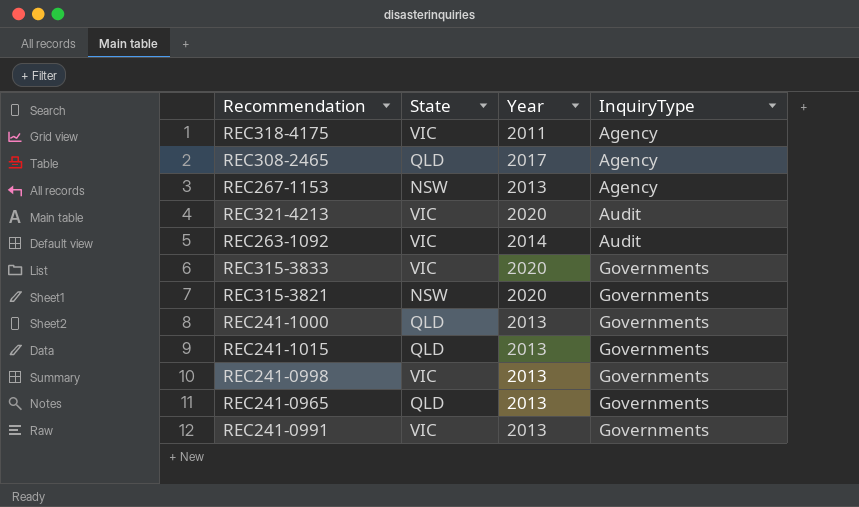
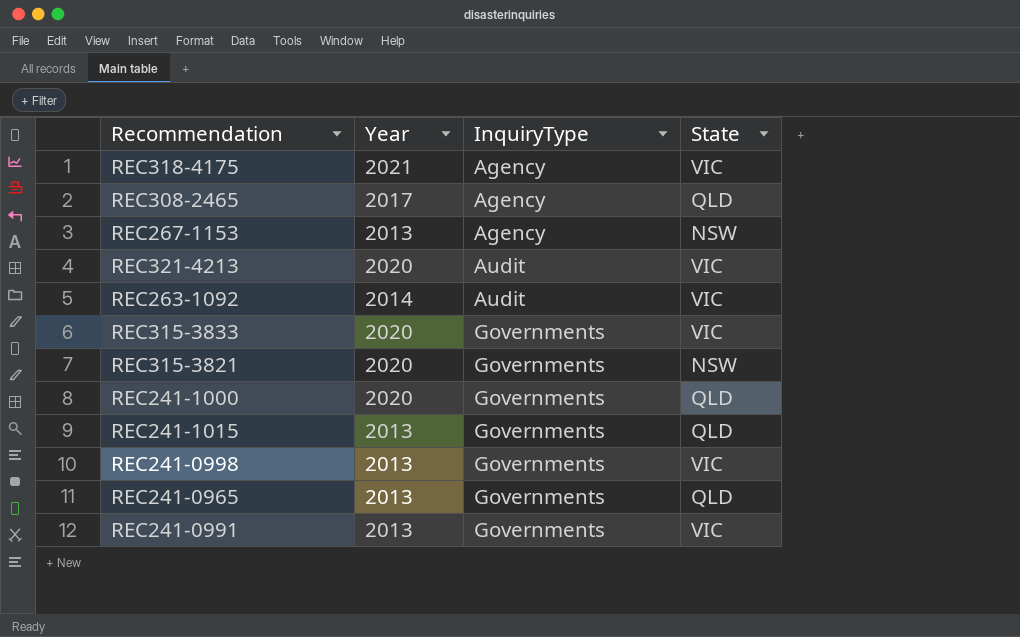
column State | position: 2 -> 4
REC318-4175 | Year: 2011 -> 2021
REC241-1000 | Year: 2013 -> 2020

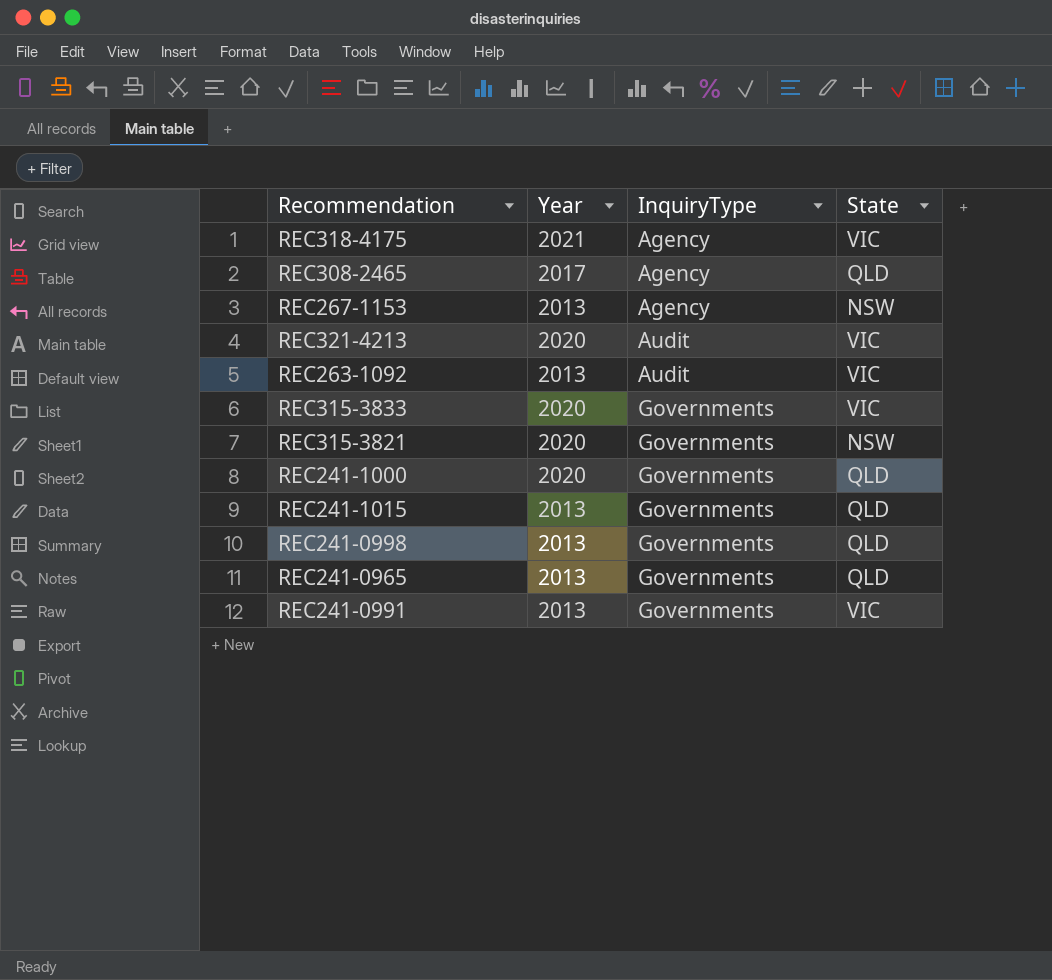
REC263-1092 | Year: 2014 -> 2013
REC241-0998 | State: VIC -> QLD

